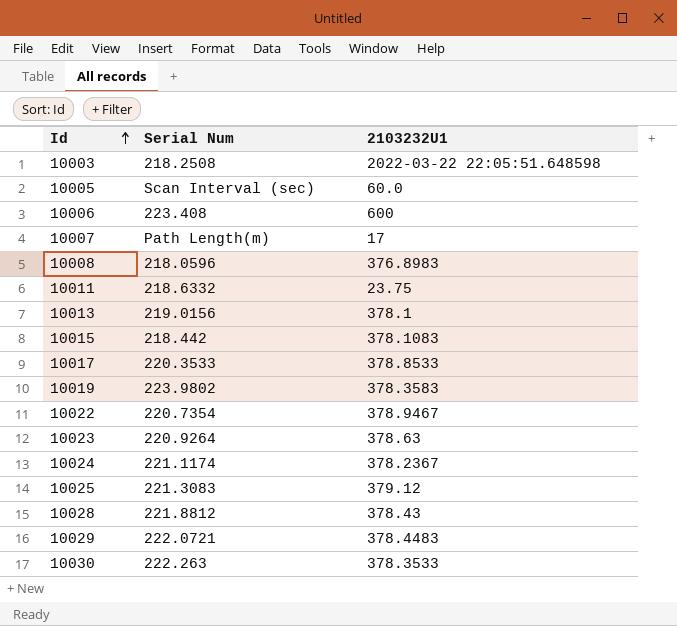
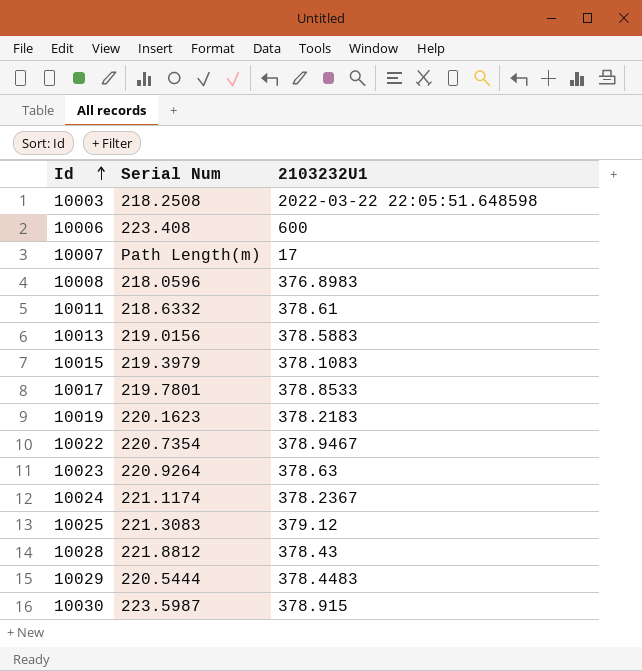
row 10005: Scan Interval (sec) | 60.0 -> none
10011 | 2103232U1: 23.75 -> 378.61
10013 | 2103232U1: 378.1 -> 378.5883
10015 | Serial Num: 218.442 -> 219.3979
10017 | Serial Num: 220.3533 -> 219.7801
10019 | Serial Num: 223.9802 -> 220.1623
10019 | 2103232U1: 378.3583 -> 378.2183
10029 | Serial Num: 222.0721 -> 220.5444
10030 | Serial Num: 222.263 -> 223.5987
10030 | 2103232U1: 378.3533 -> 378.915

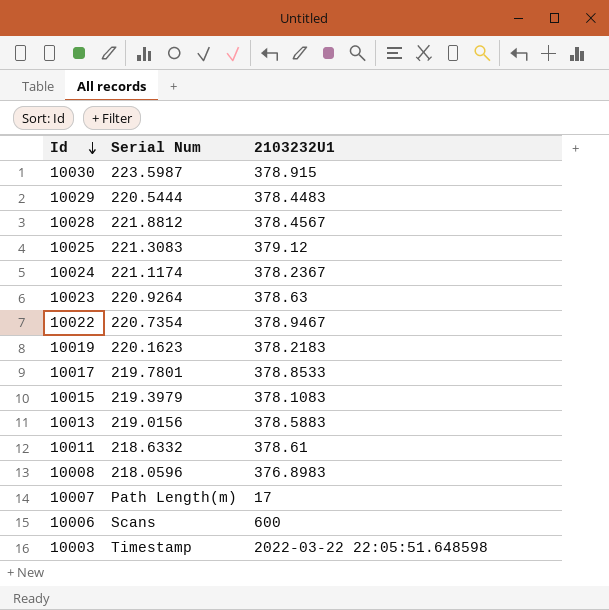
row order: Id ascending -> Id descending
10028 | 2103232U1: 378.43 -> 378.4567
10006 | Serial Num: 223.408 -> Scans
10003 | Serial Num: 218.2508 -> Timestamp

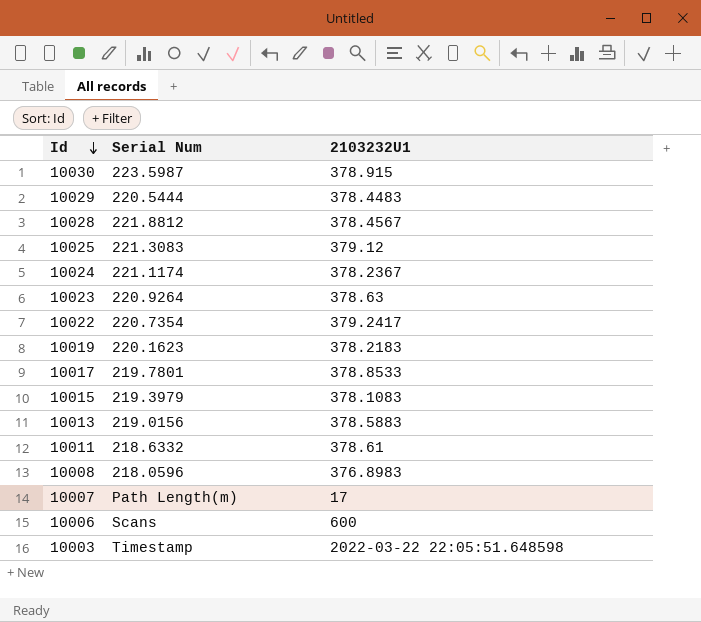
10022 | 2103232U1: 378.9467 -> 379.2417

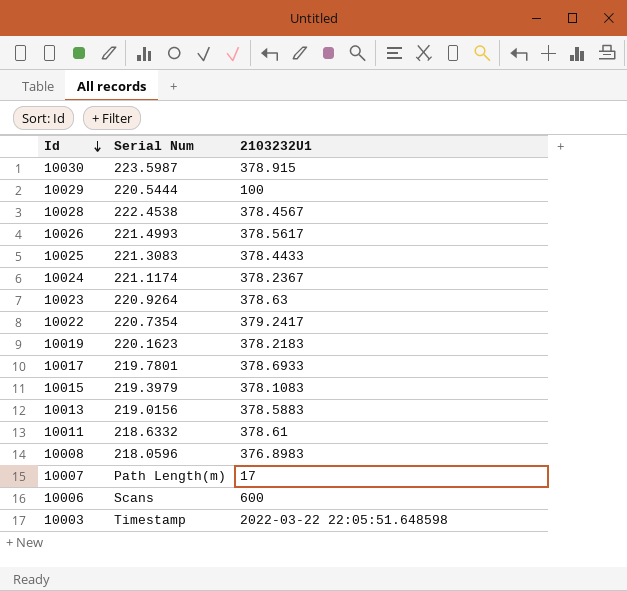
10029 | 2103232U1: 378.4483 -> 100
10028 | Serial Num: 221.8812 -> 222.4538
row 10026: none -> 221.4993 | 378.5617
10025 | 2103232U1: 379.12 -> 378.4433
10017 | 2103232U1: 378.8533 -> 378.6933

